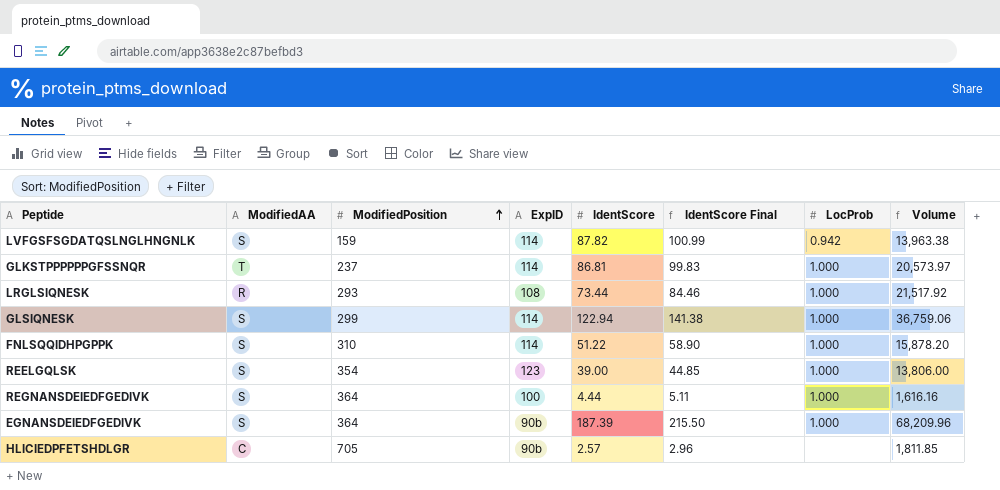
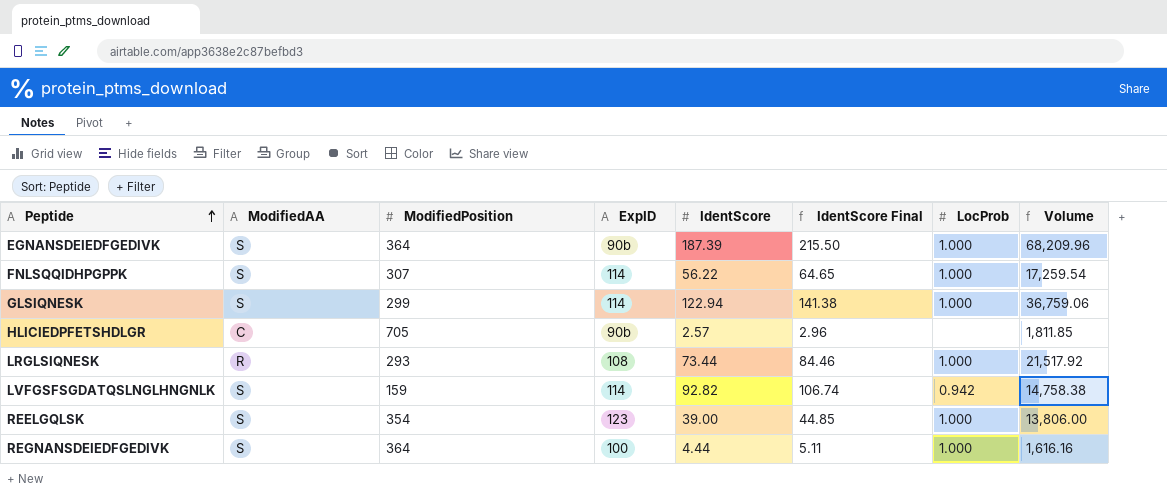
row order: ModifiedPosition ascending -> Peptide ascending
row GLKSTPPPPPPGFSSNQR: T | 237 | 114 | 86.81 | 99.83 | 1.000 | 20,573.97 -> none
FNLSQQIDHPGPPK | ModifiedPosition: 310 -> 307
FNLSQQIDHPGPPK | IdentScore: 51.22 -> 56.22
FNLSQQIDHPGPPK | IdentScore Final: 58.90 -> 64.65
FNLSQQIDHPGPPK | Volume: 15,878.20 -> 17,259.54
LVFGSFSGDATQSLNGLHNGNLK | IdentScore: 87.82 -> 92.82
LVFGSFSGDATQSLNGLHNGNLK | IdentScore Final: 100.99 -> 106.74
LVFGSFSGDATQSLNGLHNGNLK | Volume: 13,963.38 -> 14,758.38

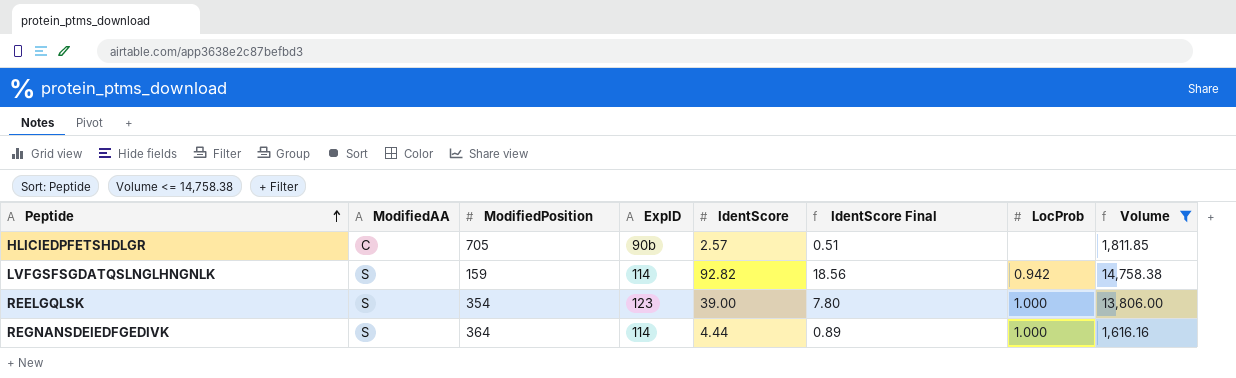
filter: none -> Volume <= 14,758.38
column IdentScore Final | formula: [IdentScore] * 1.15 -> [IdentScore] * 0.2
REGNANSDEIEDFGEDIVK | ExpID: 100 -> 114

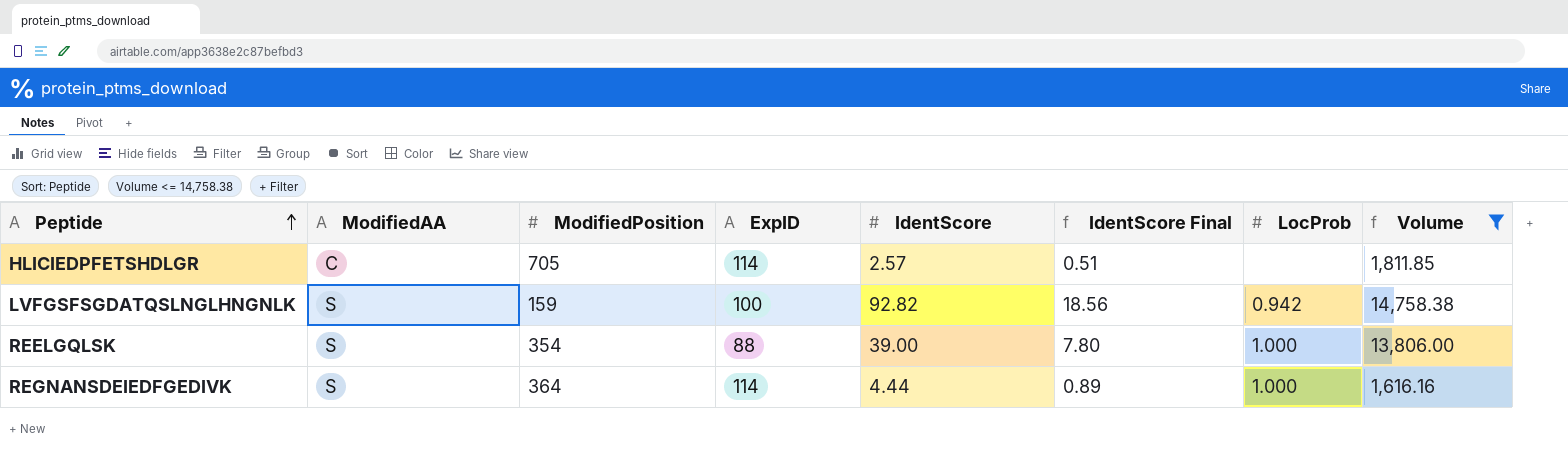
HLICIEDPFETSHDLGR | ExpID: 90b -> 114
LVFGSFSGDATQSLNGLHNGNLK | ExpID: 114 -> 100
REELGQLSK | ExpID: 123 -> 88

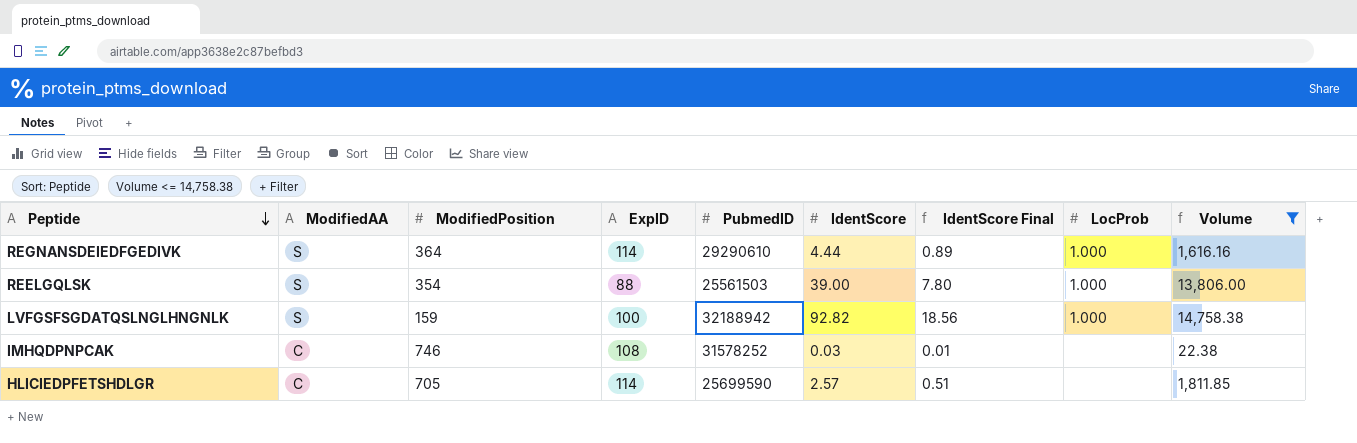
row order: Peptide ascending -> Peptide descending
column PubmedID | position: none -> 5
LVFGSFSGDATQSLNGLHNGNLK | LocProb: 0.942 -> 1.000
row IMHQDPNPCAK: none -> C | 746 | 108 | 31578252 | 0.03 | 0.01 | none | 22.38

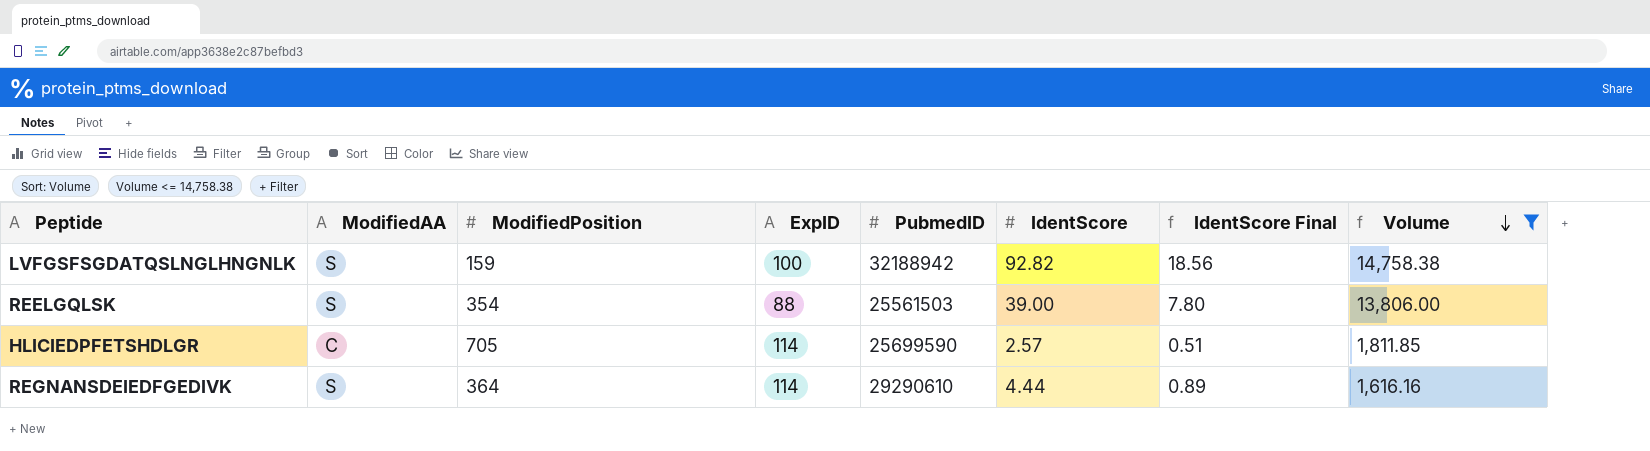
row order: Peptide descending -> Volume descending
column LocProb | position: 8 -> none
row IMHQDPNPCAK: C | 746 | 108 | 31578252 | 0.03 | 0.01 | none | 22.38 -> none

